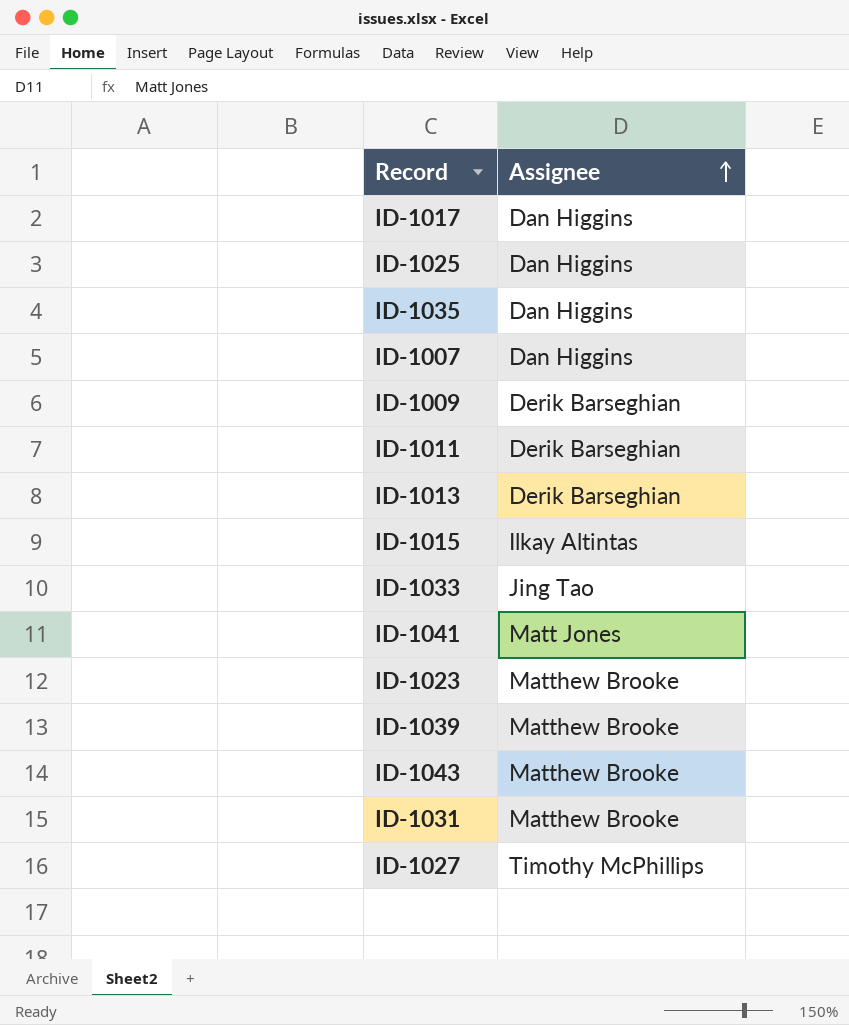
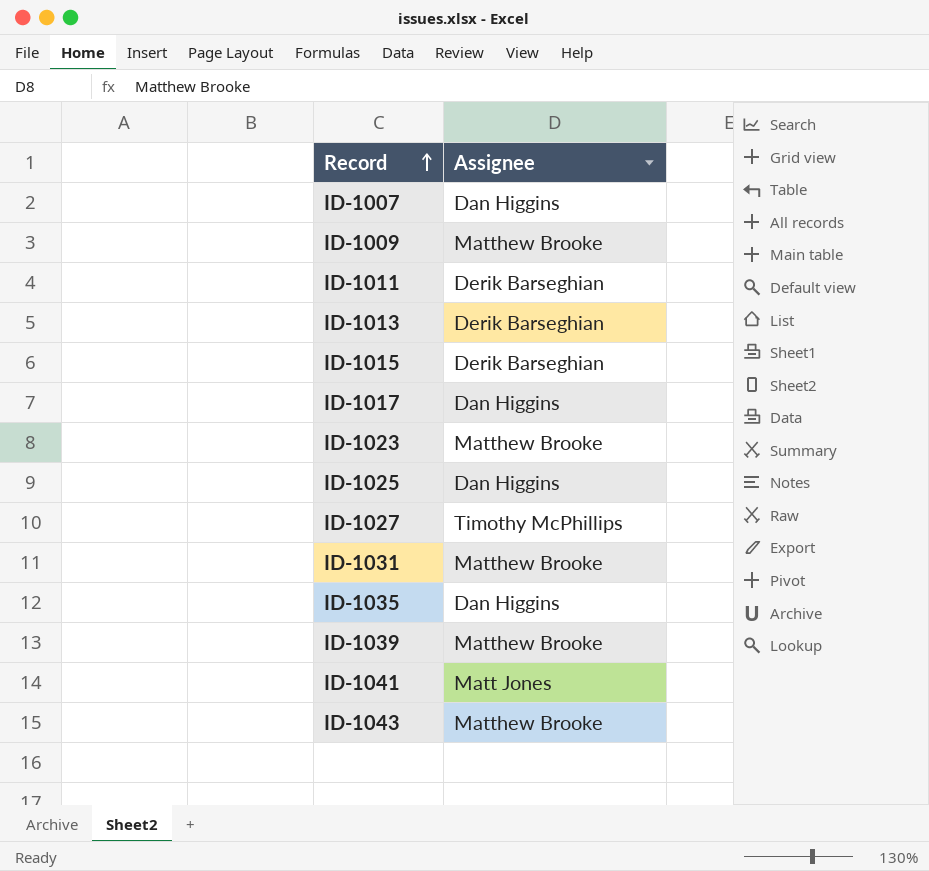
row order: Assignee ascending -> Record ascending
row ID-1033: Jing Tao -> none
ID-1009 | Assignee: Derik Barseghian -> Matthew Brooke
ID-1015 | Assignee: Ilkay Altintas -> Derik Barseghian

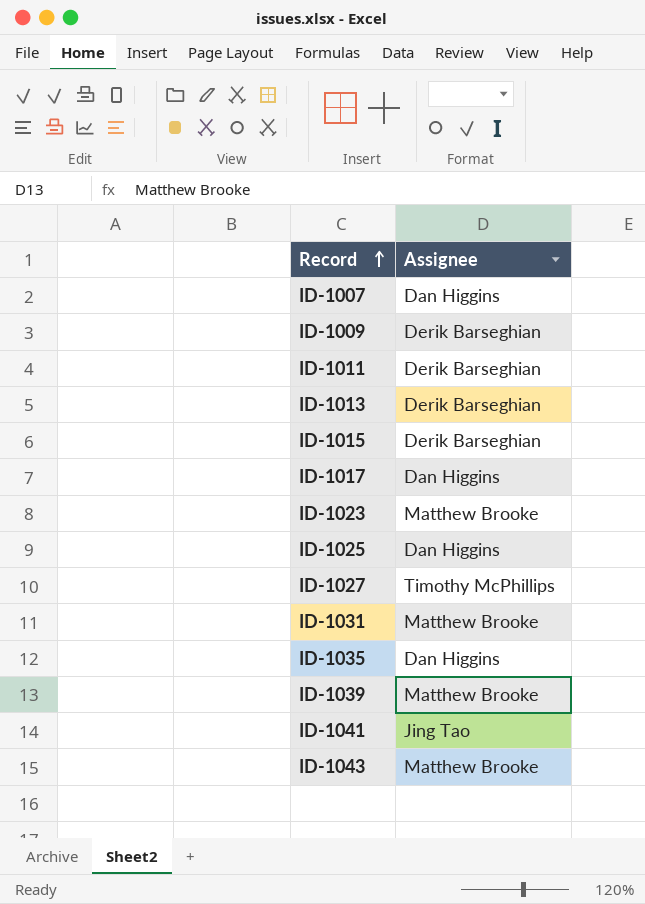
ID-1009 | Assignee: Matthew Brooke -> Derik Barseghian
ID-1041 | Assignee: Matt Jones -> Jing Tao

